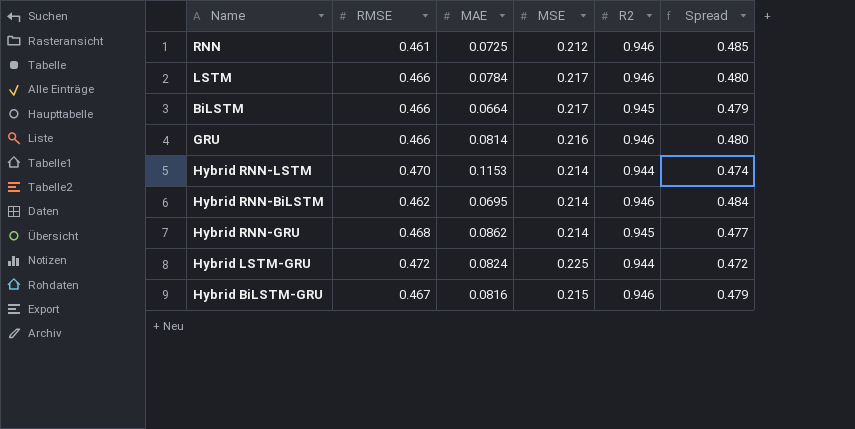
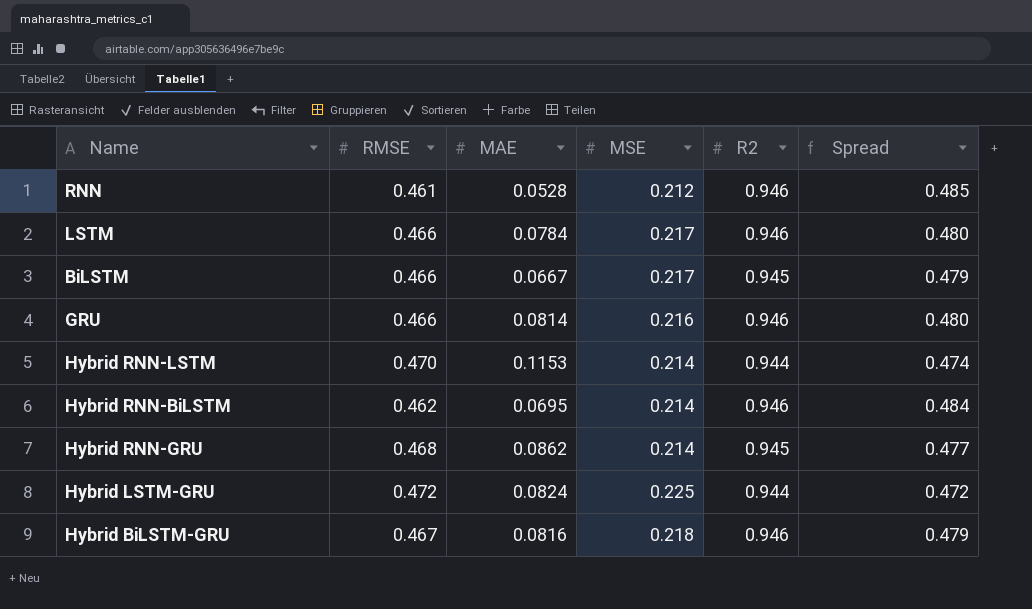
RNN | MAE: 0.0725 -> 0.0528
BiLSTM | MAE: 0.0664 -> 0.0667
Hybrid BiLSTM-GRU | MSE: 0.215 -> 0.218

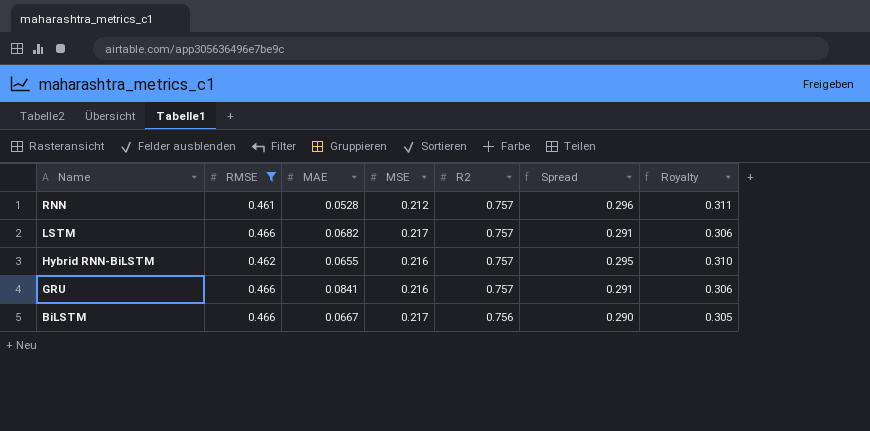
filter: none -> RMSE <= 0.466
row order: none -> Name descending
column Royalty | formula: none -> [Spread] * 1.05
RNN | R2: 0.946 -> 0.757
RNN | Spread: 0.485 -> 0.296
LSTM | MAE: 0.0784 -> 0.0682
LSTM | R2: 0.946 -> 0.757
LSTM | Spread: 0.480 -> 0.291
Hybrid RNN-BiLSTM | MAE: 0.0695 -> 0.0655
Hybrid RNN-BiLSTM | MSE: 0.214 -> 0.216
Hybrid RNN-BiLSTM | R2: 0.946 -> 0.757
Hybrid RNN-BiLSTM | Spread: 0.484 -> 0.295
GRU | MAE: 0.0814 -> 0.0841
GRU | R2: 0.946 -> 0.757
GRU | Spread: 0.480 -> 0.291
BiLSTM | R2: 0.945 -> 0.756
BiLSTM | Spread: 0.479 -> 0.290

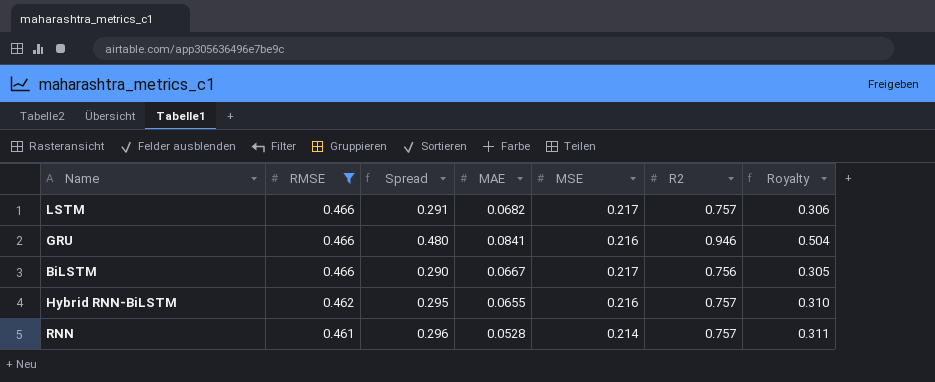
row order: Name descending -> RMSE descending
column Spread | position: 6 -> 3
GRU | Spread: 0.291 -> 0.480
GRU | R2: 0.757 -> 0.946
GRU | Royalty: 0.306 -> 0.504
RNN | MSE: 0.212 -> 0.214

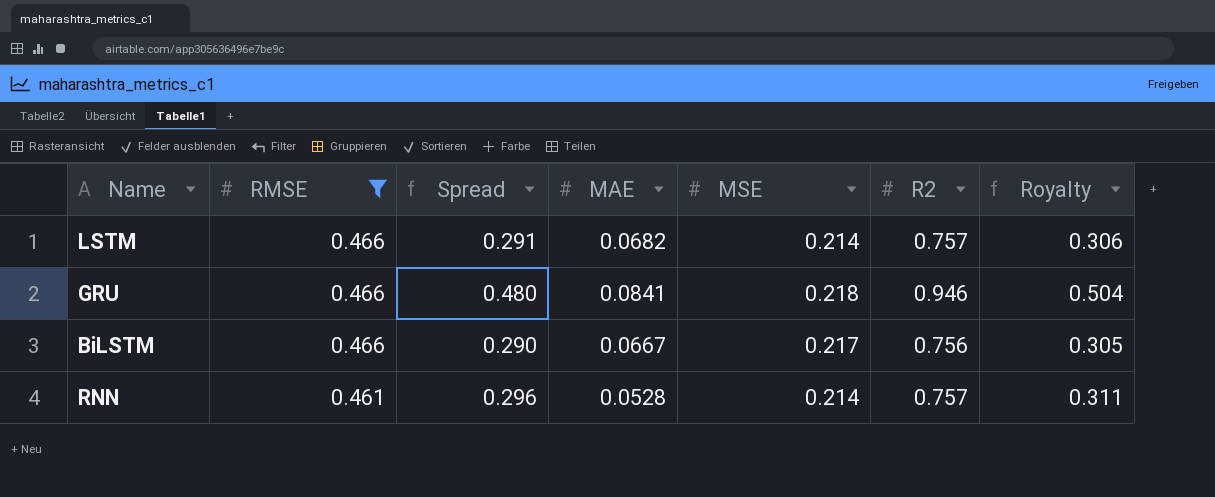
row Hybrid RNN-BiLSTM: 0.462 | 0.295 | 0.0655 | 0.216 | 0.757 | 0.310 -> none
LSTM | MSE: 0.217 -> 0.214
GRU | MSE: 0.216 -> 0.218

